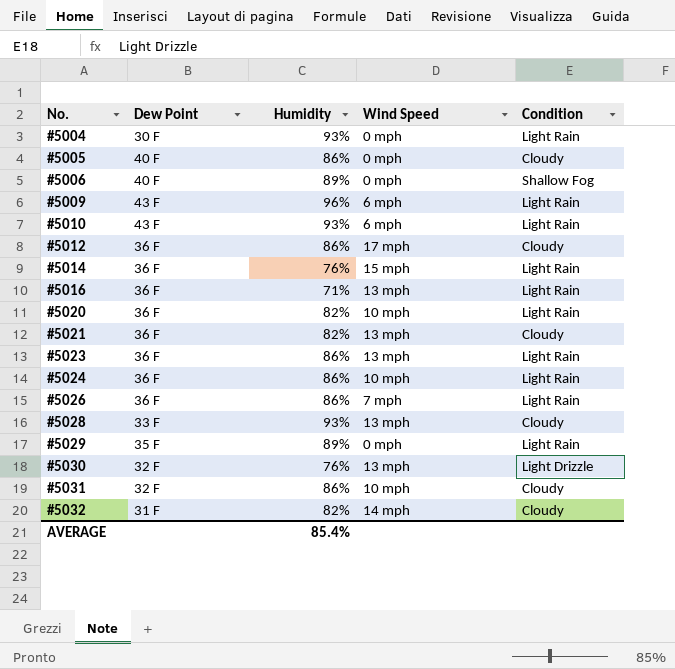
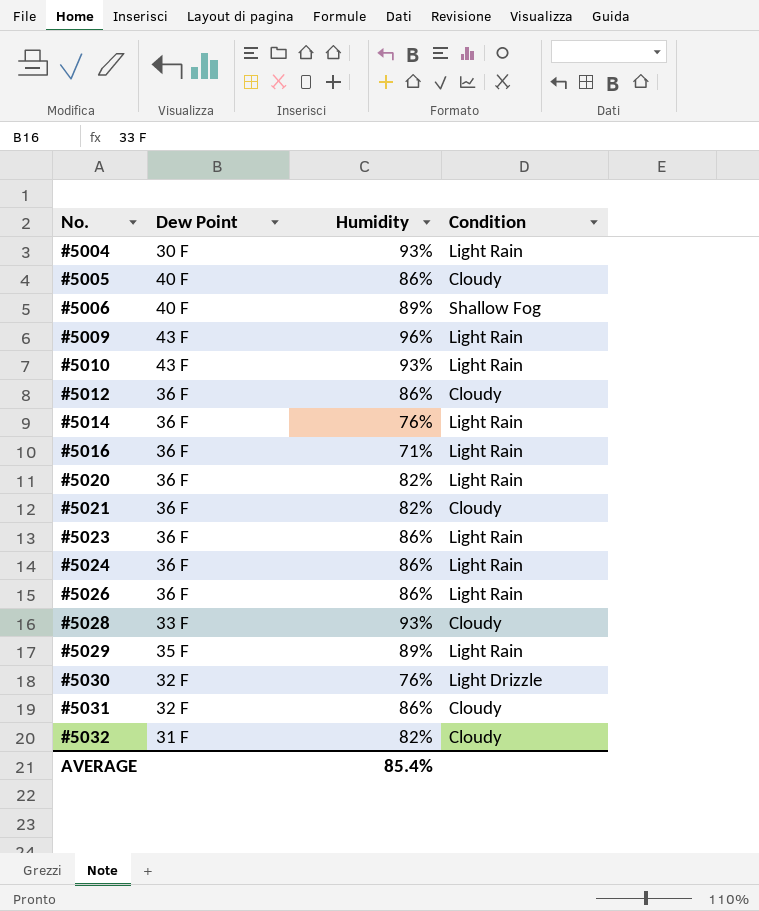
column Wind Speed | position: 4 -> none

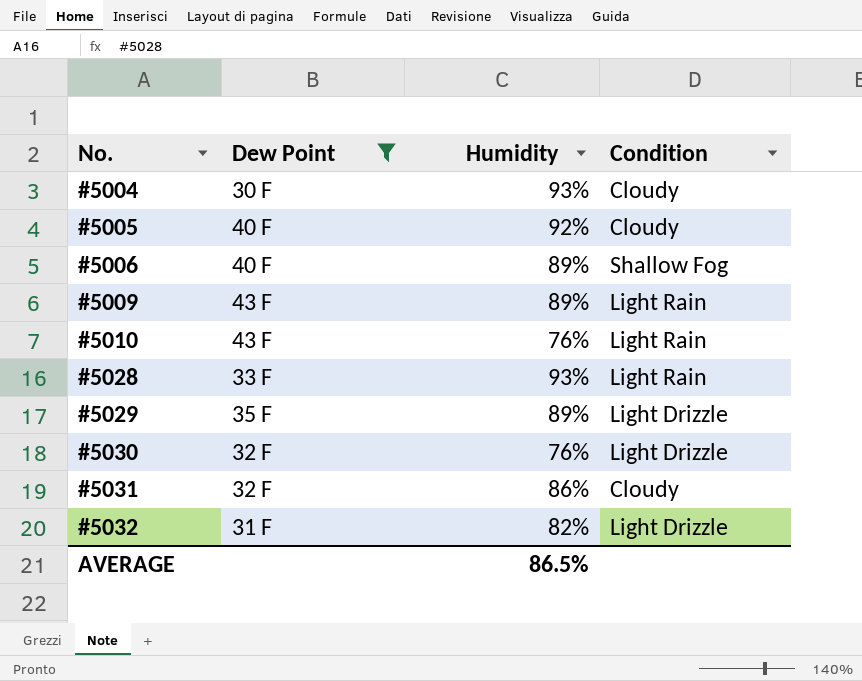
filter: none -> Dew Point != 36 F
#5004 | Condition: Light Rain -> Cloudy
#5005 | Humidity: 86% -> 92%
#5009 | Humidity: 96% -> 89%
#5010 | Humidity: 93% -> 76%
#5028 | Condition: Cloudy -> Light Rain
#5029 | Condition: Light Rain -> Light Drizzle
#5032 | Condition: Cloudy -> Light Drizzle
AVERAGE | Humidity: 85.4% -> 86.5%

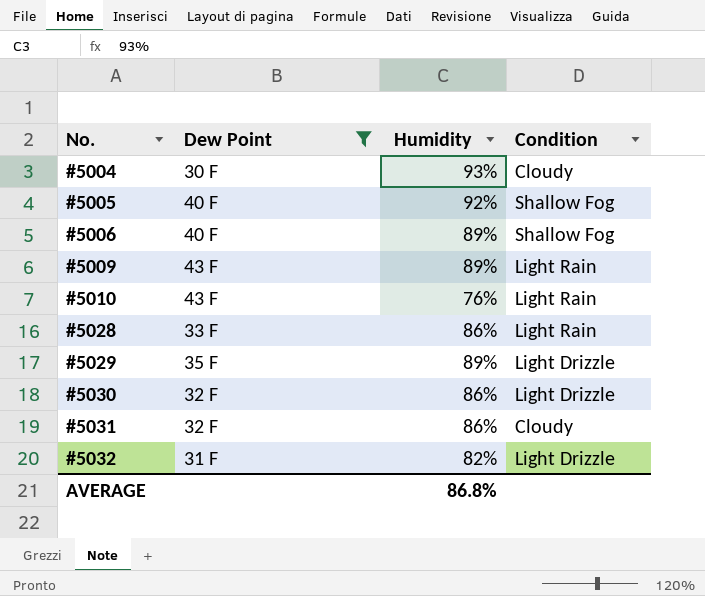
#5005 | Condition: Cloudy -> Shallow Fog
#5028 | Humidity: 93% -> 86%
#5030 | Humidity: 76% -> 86%
AVERAGE | Humidity: 86.5% -> 86.8%

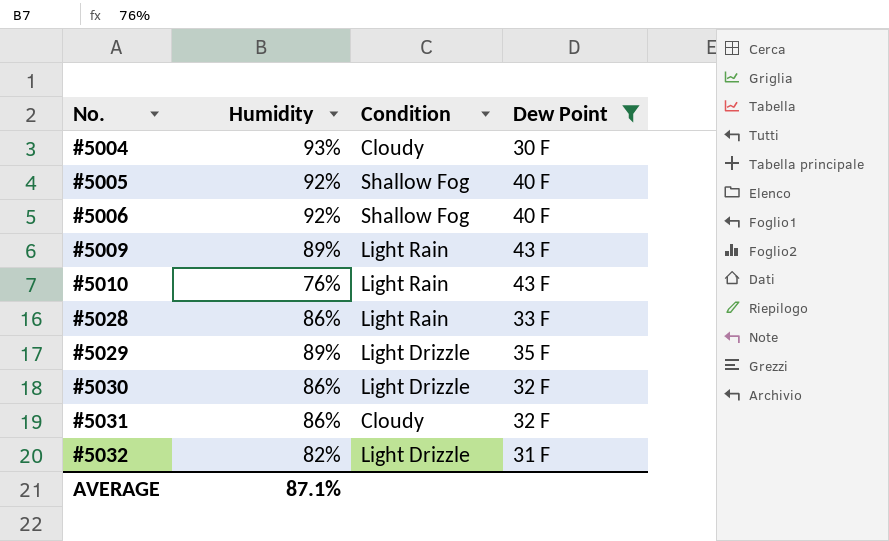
column Dew Point | position: 2 -> 4
#5006 | Humidity: 89% -> 92%
AVERAGE | Humidity: 86.8% -> 87.1%

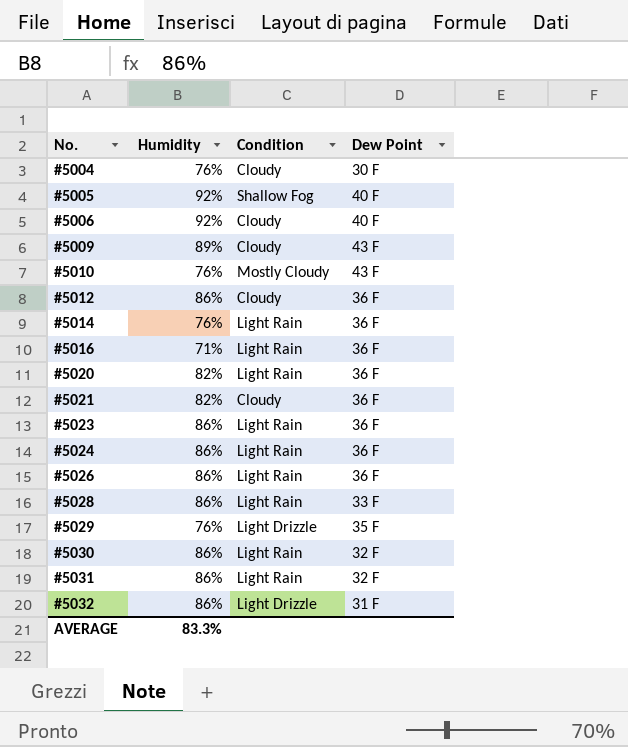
filter: Dew Point != 36 F -> none
#5004 | Humidity: 93% -> 76%
#5006 | Condition: Shallow Fog -> Cloudy
#5009 | Condition: Light Rain -> Cloudy
#5010 | Condition: Light Rain -> Mostly Cloudy
#5029 | Humidity: 89% -> 76%
#5030 | Condition: Light Drizzle -> Light Rain
#5031 | Condition: Cloudy -> Light Rain
#5032 | Humidity: 82% -> 86%
AVERAGE | Humidity: 87.1% -> 83.3%

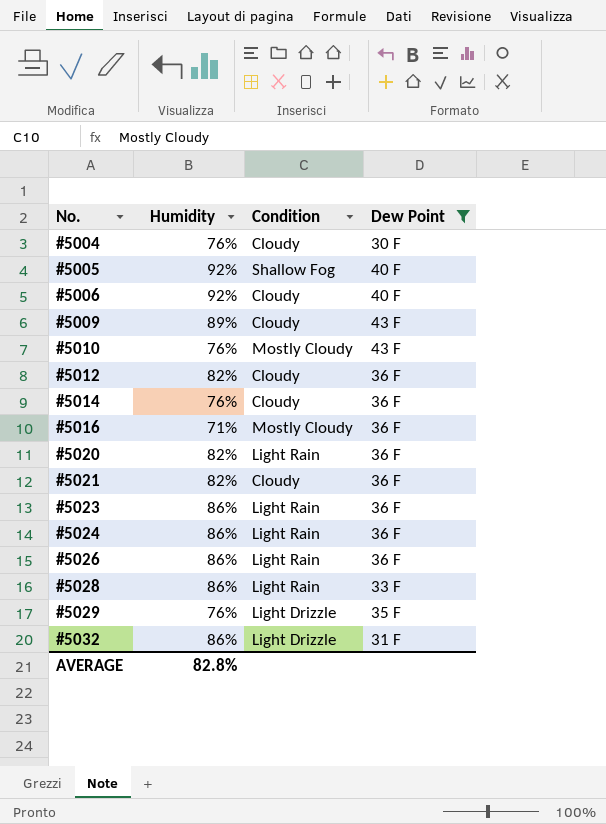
filter: none -> Dew Point != 32 F
#5012 | Humidity: 86% -> 82%
#5014 | Condition: Light Rain -> Cloudy
#5016 | Condition: Light Rain -> Mostly Cloudy
AVERAGE | Humidity: 83.3% -> 82.8%

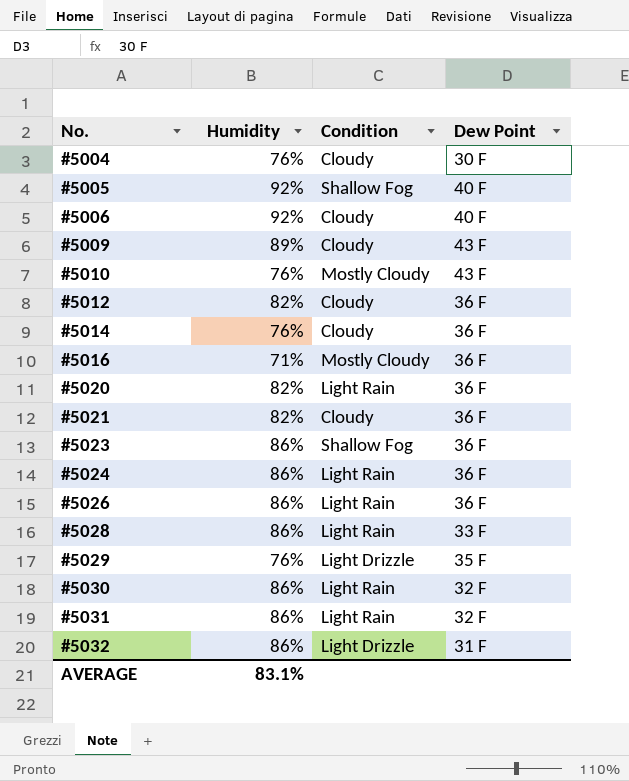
filter: Dew Point != 32 F -> none
#5023 | Condition: Light Rain -> Shallow Fog
AVERAGE | Humidity: 82.8% -> 83.1%

